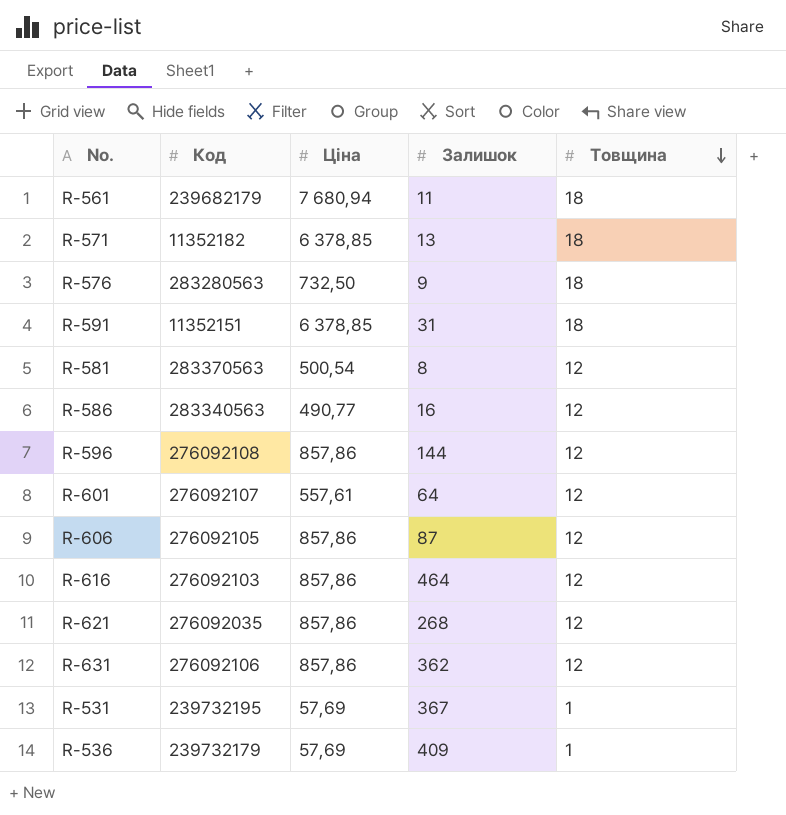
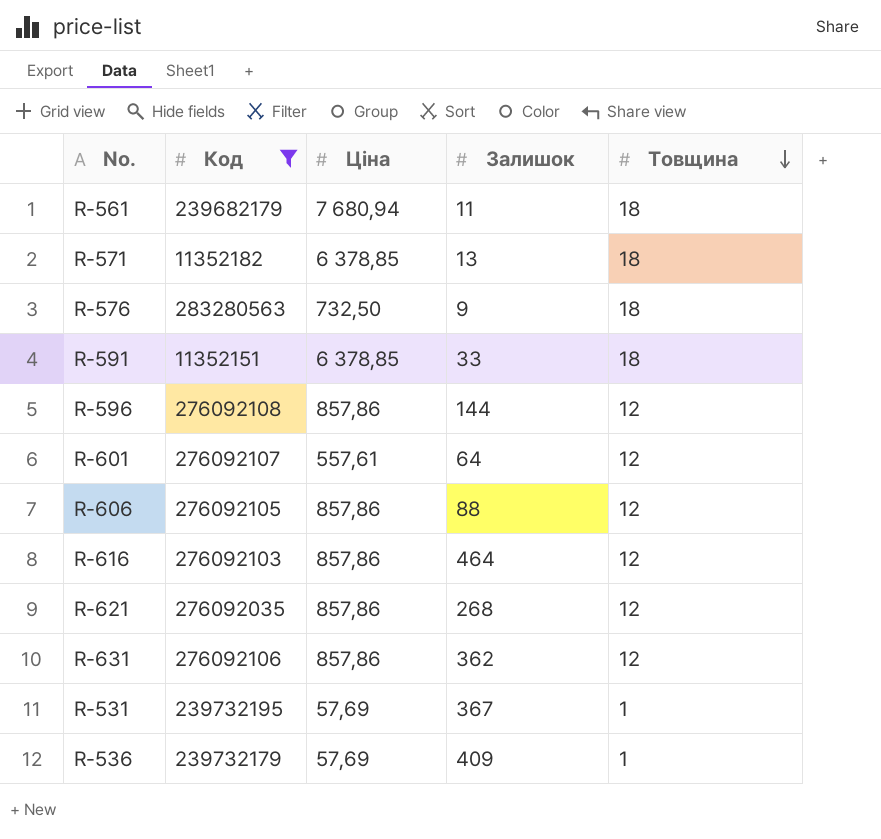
filter: none -> Код <= 283280563
R-591 | Залишок: 31 -> 33
R-606 | Залишок: 87 -> 88

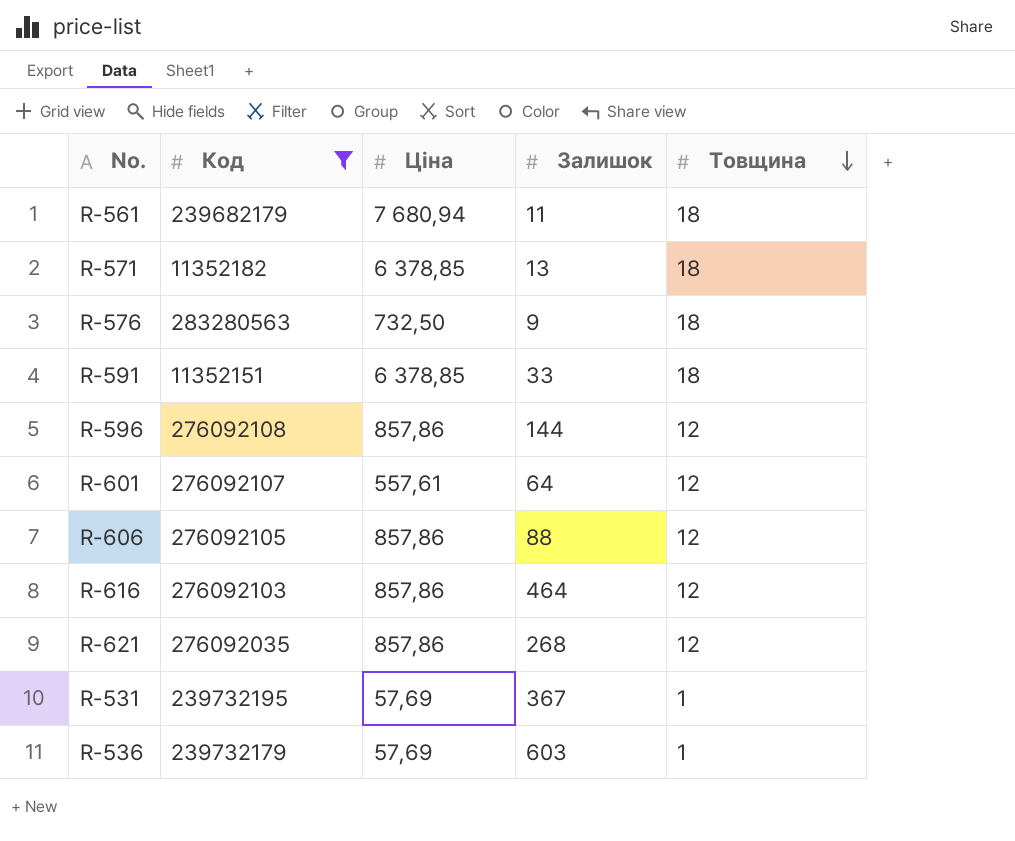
row R-631: 276092106 | 857,86 | 362 | 12 -> none
R-536 | Залишок: 409 -> 603

